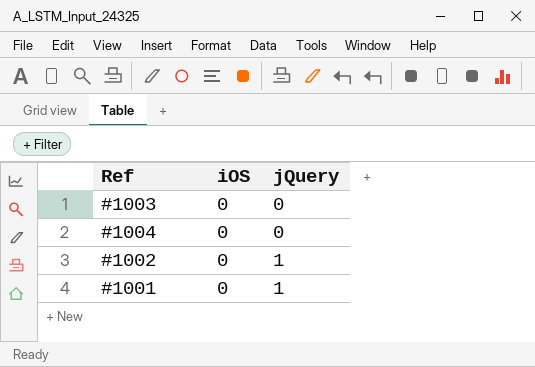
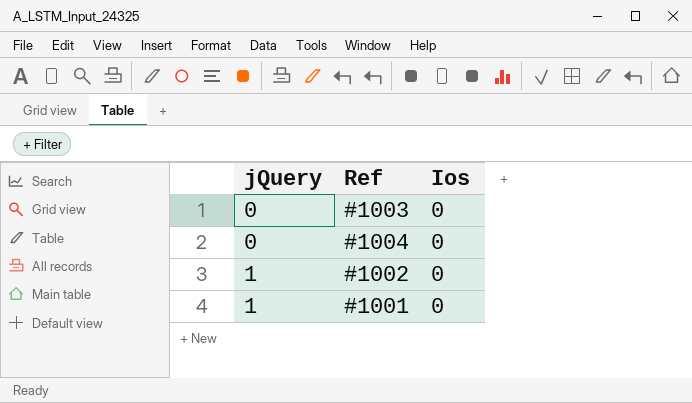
column jQuery | position: 3 -> 1
column name: iOS -> Ios

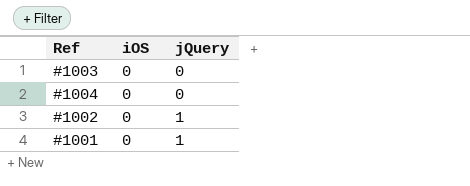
column name: Ios -> iOS
column jQuery | position: 1 -> 3

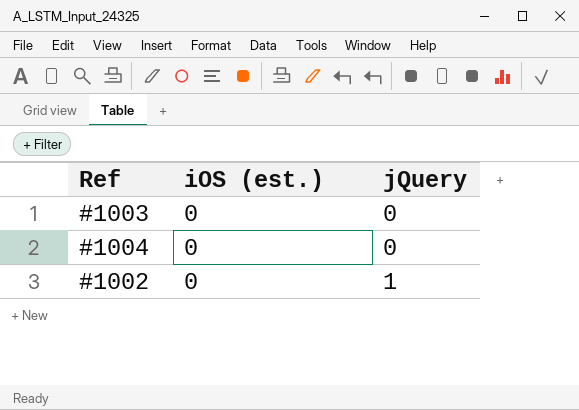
column name: iOS -> iOS (est.)
row #1001: 0 | 1 -> none

